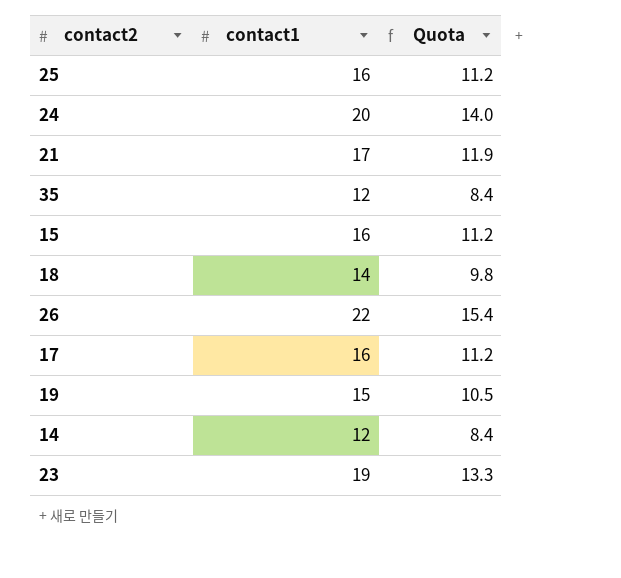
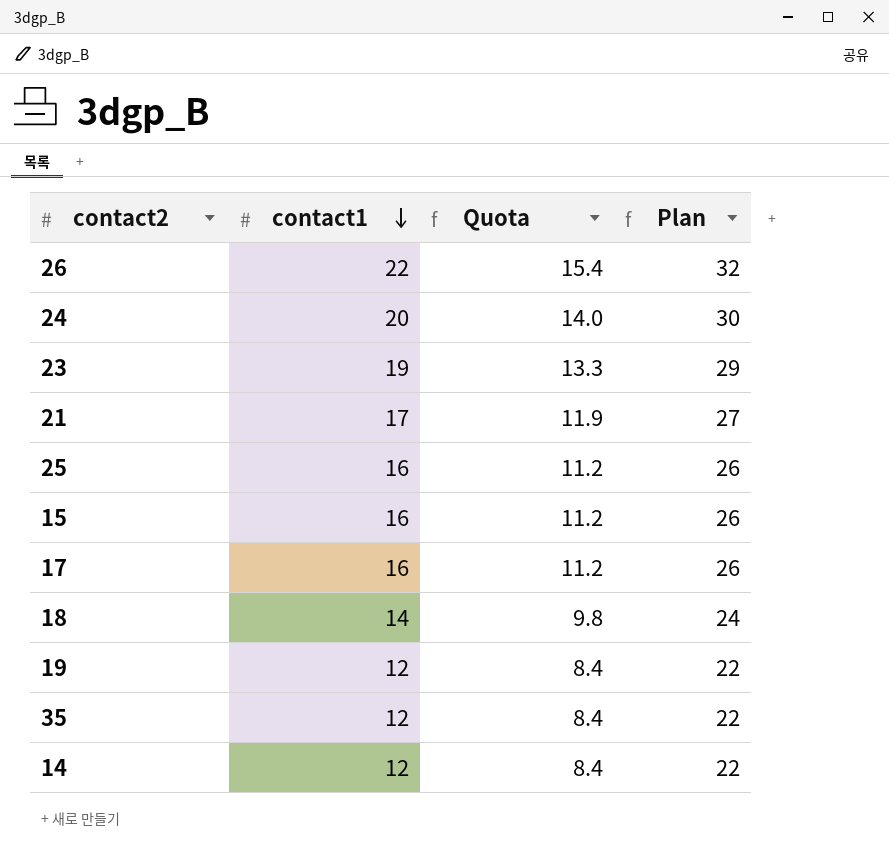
row order: none -> contact1 descending
column Plan | formula: none -> [contact1] + 10
19 | contact1: 15 -> 12
19 | Quota: 10.5 -> 8.4

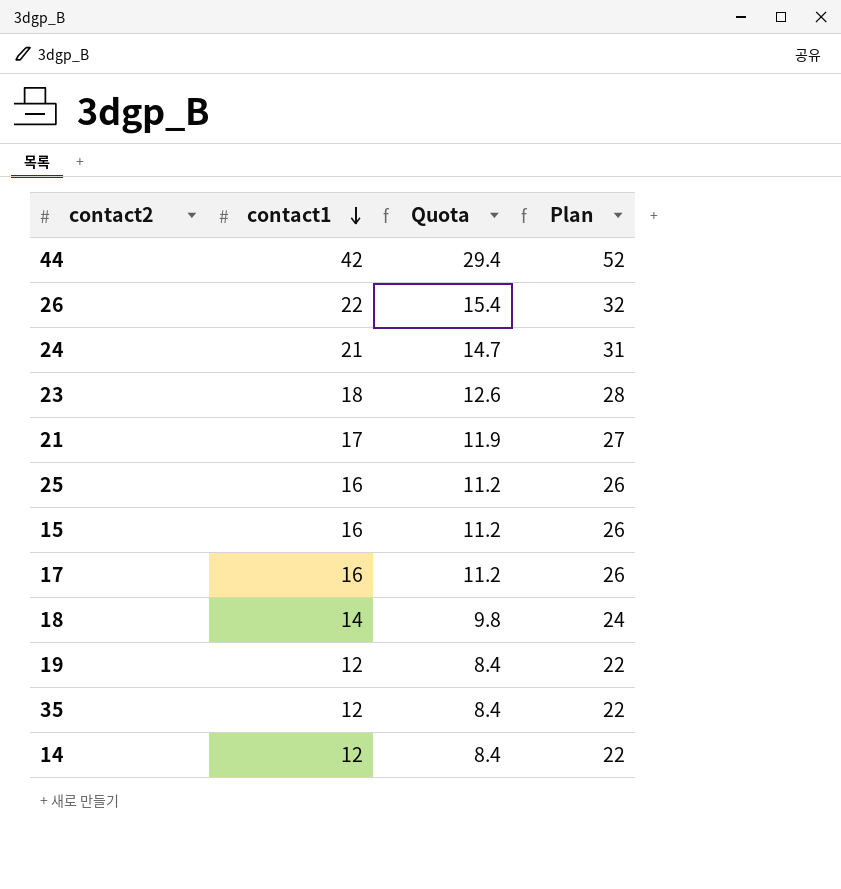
row 44: none -> 42 | 29.4 | 52
24 | contact1: 20 -> 21
24 | Quota: 14.0 -> 14.7
24 | Plan: 30 -> 31
23 | contact1: 19 -> 18
23 | Quota: 13.3 -> 12.6
23 | Plan: 29 -> 28

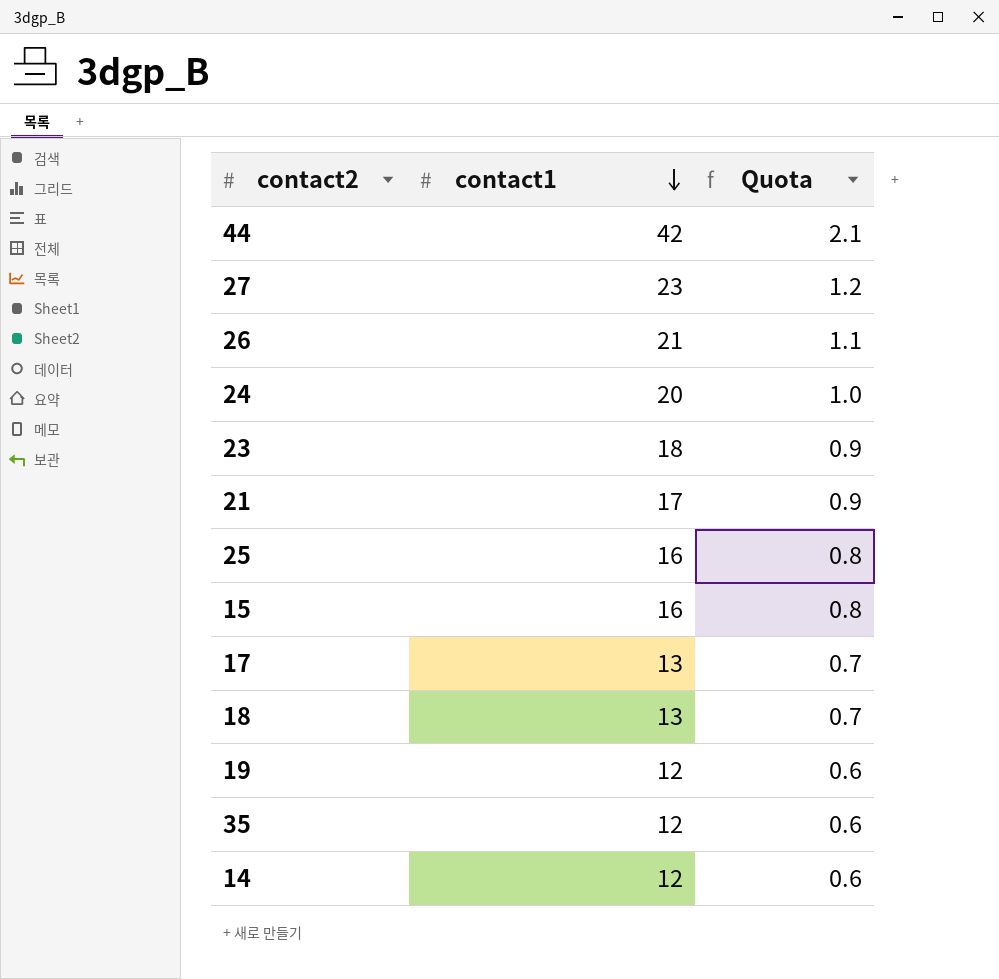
column Plan | formula: [contact1] + 10 -> none
column Quota | formula: [contact1] * 0.7 -> [contact1] * 0.05
row 27: none -> 23 | 1.2
26 | contact1: 22 -> 21
24 | contact1: 21 -> 20
17 | contact1: 16 -> 13
18 | contact1: 14 -> 13

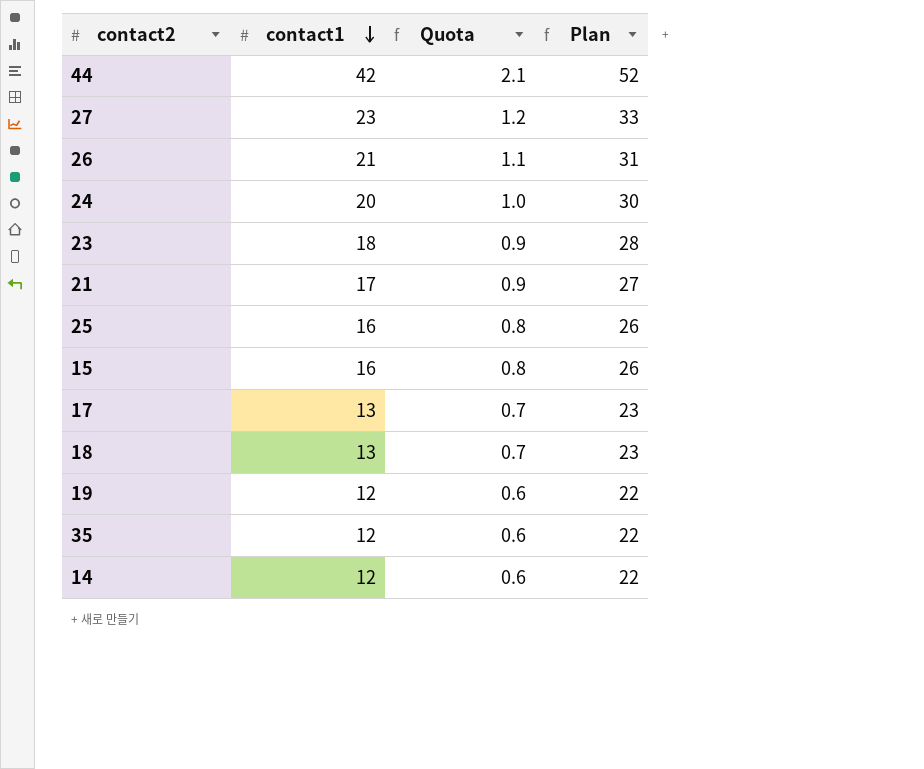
column Plan | formula: none -> [contact1] + 10

